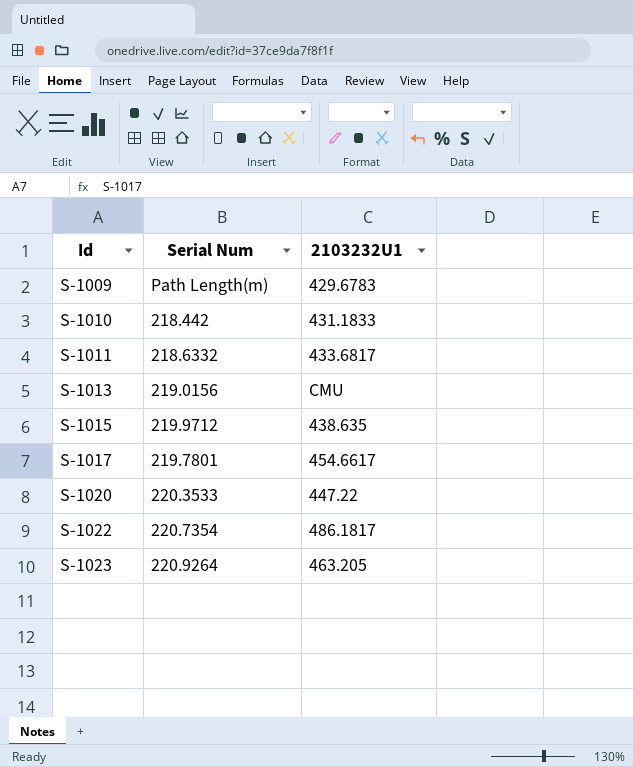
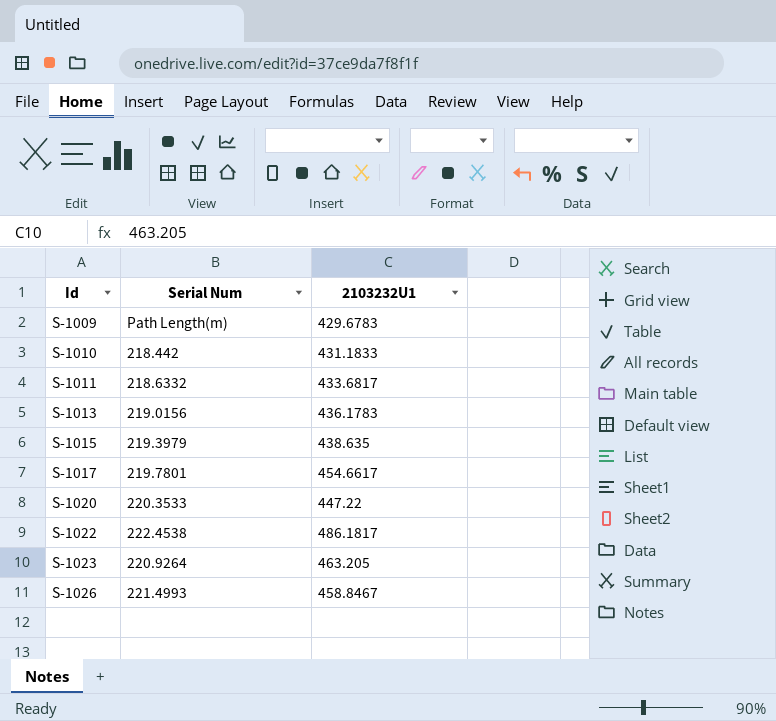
S-1013 | 2103232U1: CMU -> 436.1783
S-1015 | Serial Num: 219.9712 -> 219.3979
S-1022 | Serial Num: 220.7354 -> 222.4538
row S-1026: none -> 221.4993 | 458.8467

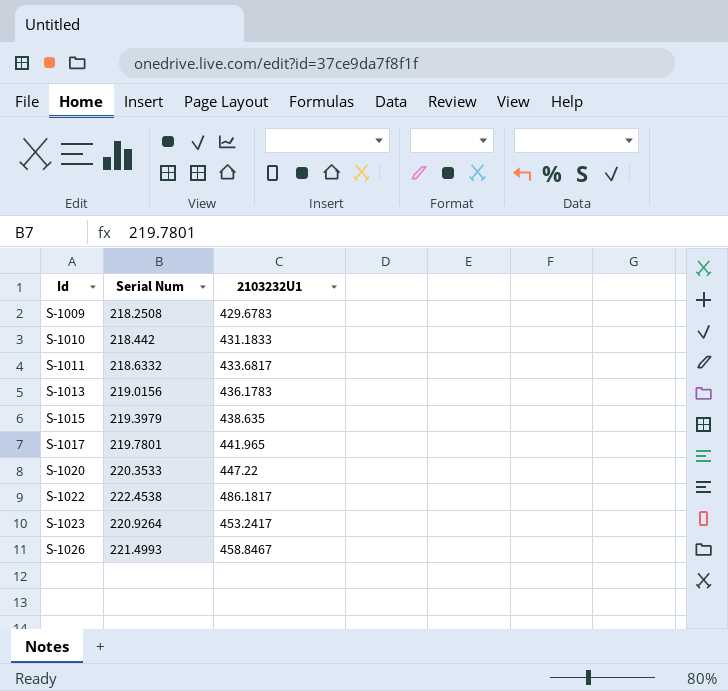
S-1009 | Serial Num: Path Length(m) -> 218.2508
S-1017 | 2103232U1: 454.6617 -> 441.965
S-1023 | 2103232U1: 463.205 -> 453.2417

